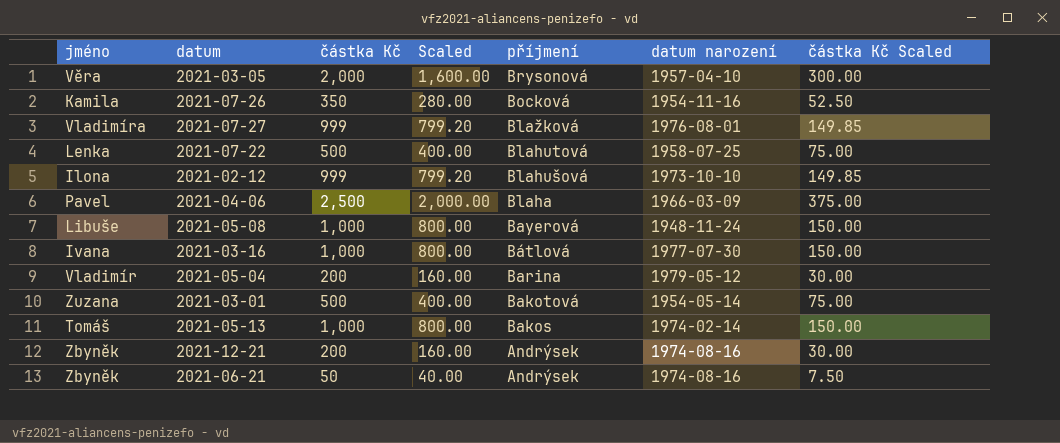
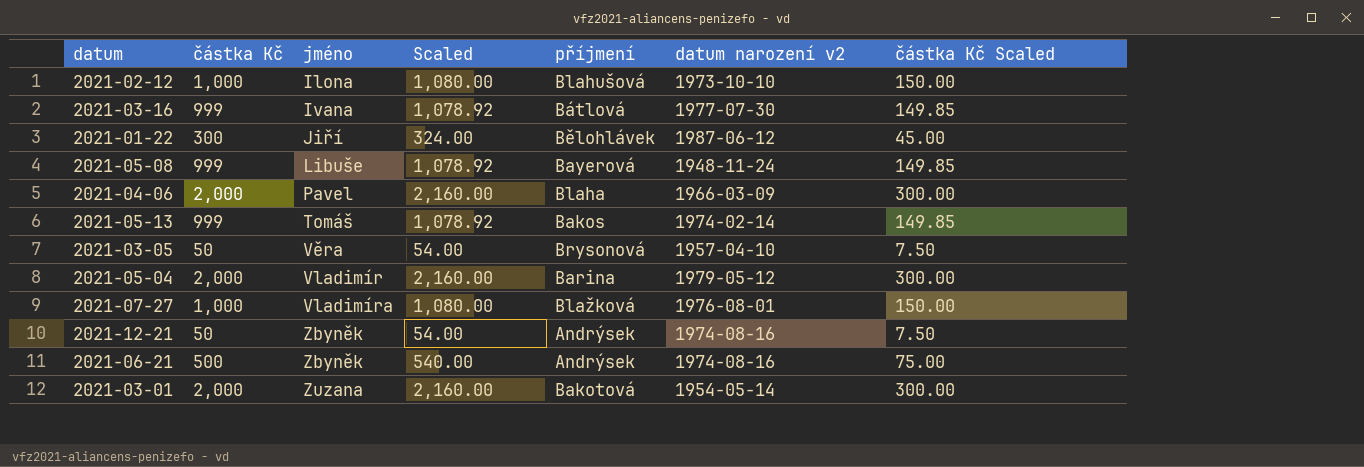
row order: příjmení descending -> jméno ascending
column jméno | position: 1 -> 3
column Scaled | formula: [částka Kč] * 0.8 -> [částka Kč] * 1.08
column name: datum narození -> datum narození v2
row 2021-07-26: Kamila | 350 | 280.00 | Bocková | 1954-11-16 | 52.50 -> none
row 2021-07-22: Lenka | 500 | 400.00 | Blahutová | 1958-07-25 | 75.00 -> none
2021-02-12 | částka Kč: 999 -> 1,000
2021-02-12 | částka Kč Scaled: 149.85 -> 150.00
2021-03-16 | částka Kč: 1,000 -> 999
2021-03-16 | částka Kč Scaled: 150.00 -> 149.85
row 2021-01-22: none -> 300 | Jiří | 324.00 | Bělohlávek | 1987-06-12 | 45.00
2021-05-08 | částka Kč: 1,000 -> 999
2021-05-08 | částka Kč Scaled: 150.00 -> 149.85
2021-04-06 | částka Kč: 2,500 -> 2,000
2021-04-06 | částka Kč Scaled: 375.00 -> 300.00
2021-05-13 | částka Kč: 1,000 -> 999
2021-05-13 | částka Kč Scaled: 150.00 -> 149.85
2021-03-05 | částka Kč: 2,000 -> 50
2021-03-05 | částka Kč Scaled: 300.00 -> 7.50
2021-05-04 | částka Kč: 200 -> 2,000
2021-05-04 | částka Kč Scaled: 30.00 -> 300.00
2021-07-27 | částka Kč: 999 -> 1,000
2021-07-27 | částka Kč Scaled: 149.85 -> 150.00
2021-12-21 | částka Kč: 200 -> 50
2021-12-21 | částka Kč Scaled: 30.00 -> 7.50
2021-06-21 | částka Kč: 50 -> 500
2021-06-21 | částka Kč Scaled: 7.50 -> 75.00
2021-03-01 | částka Kč: 500 -> 2,000
2021-03-01 | částka Kč Scaled: 75.00 -> 300.00

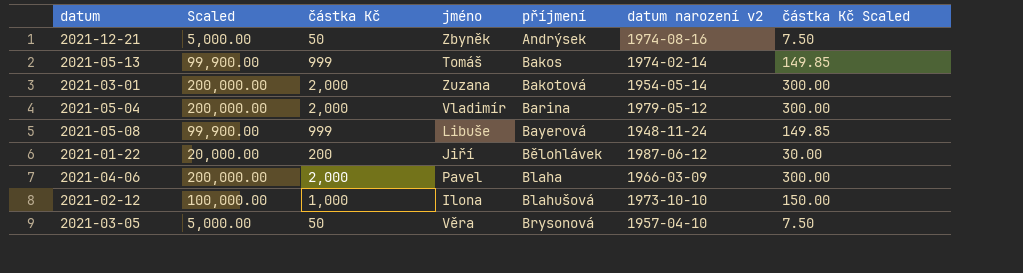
row order: jméno ascending -> příjmení ascending
column Scaled | formula: [částka Kč] * 1.08 -> [částka Kč] * 100
column Scaled | position: 4 -> 2
row 2021-03-16: 999 | Ivana | 1,078.92 | Bátlová | 1977-07-30 | 149.85 -> none
row 2021-07-27: 1,000 | Vladimíra | 1,080.00 | Blažková | 1976-08-01 | 150.00 -> none
row 2021-06-21: 500 | Zbyněk | 540.00 | Andrýsek | 1974-08-16 | 75.00 -> none
2021-01-22 | částka Kč: 300 -> 200
2021-01-22 | částka Kč Scaled: 45.00 -> 30.00

